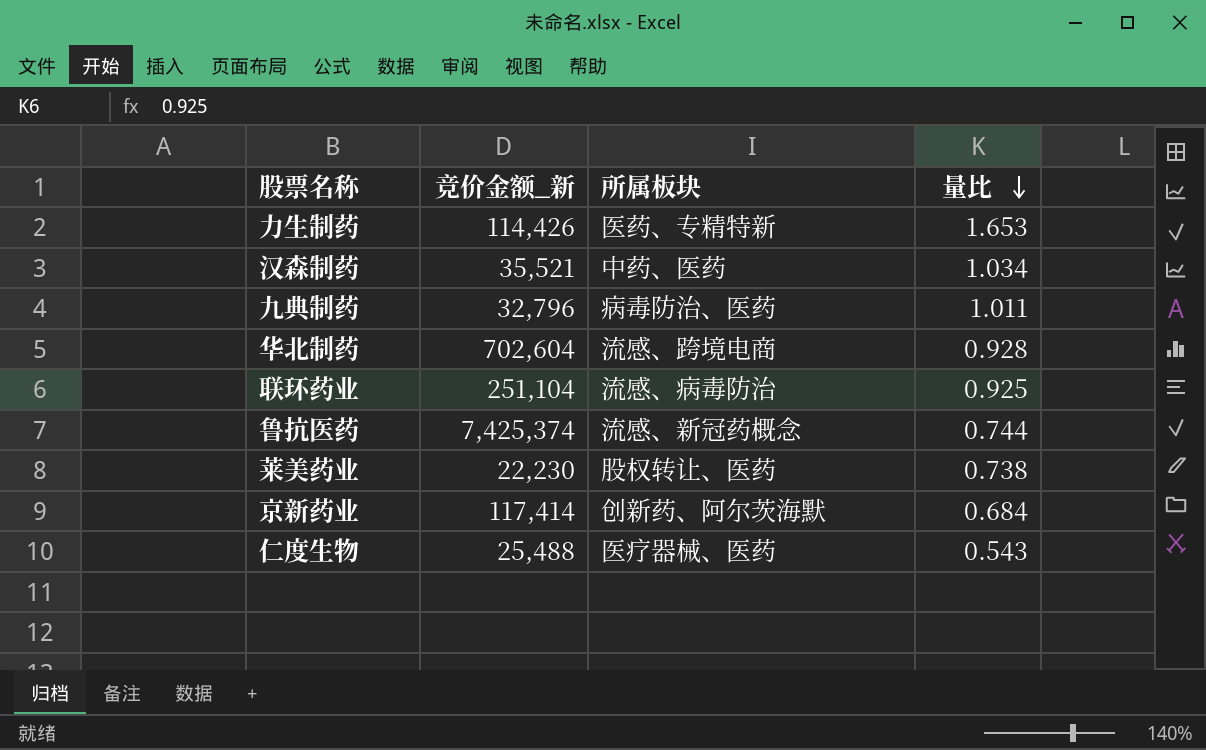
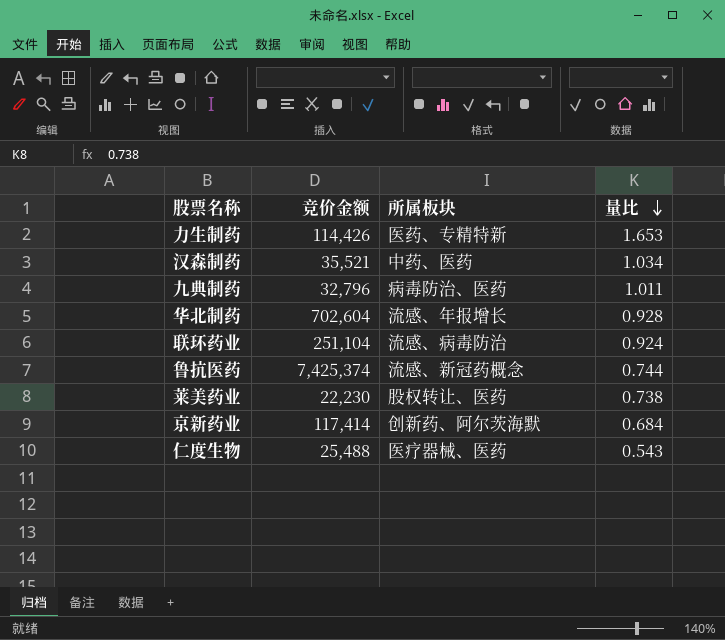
column name: 竞价金额_新 -> 竞价金额
华北制药 | 所属板块: 流感、跨境电商 -> 流感、年报增长
联环药业 | 量比: 0.925 -> 0.924

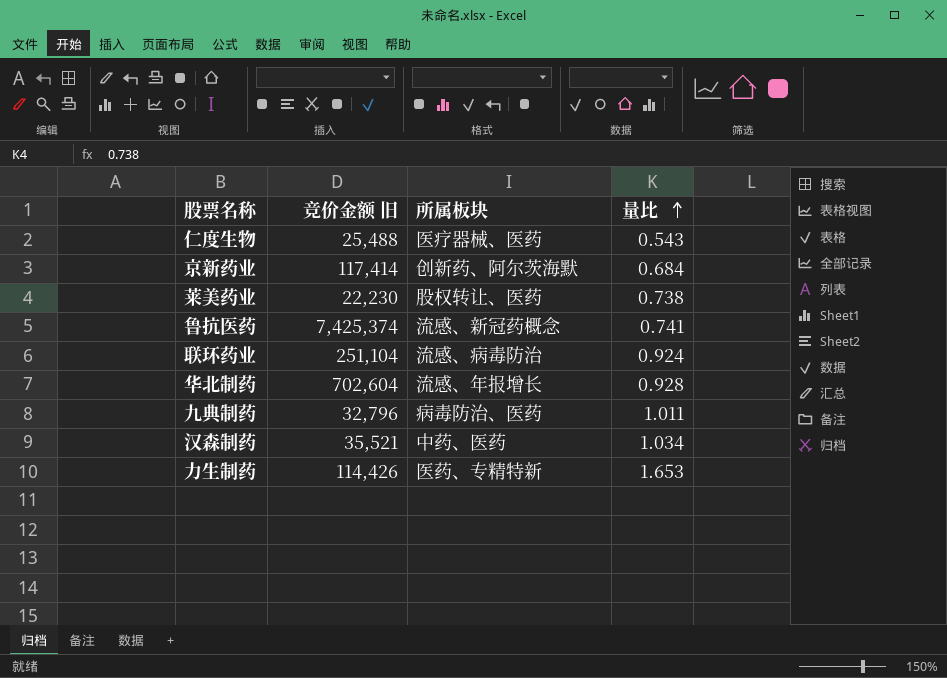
row order: 量比 descending -> 量比 ascending
column name: 竞价金额 -> 竞价金额 旧
鲁抗医药 | 量比: 0.744 -> 0.741

